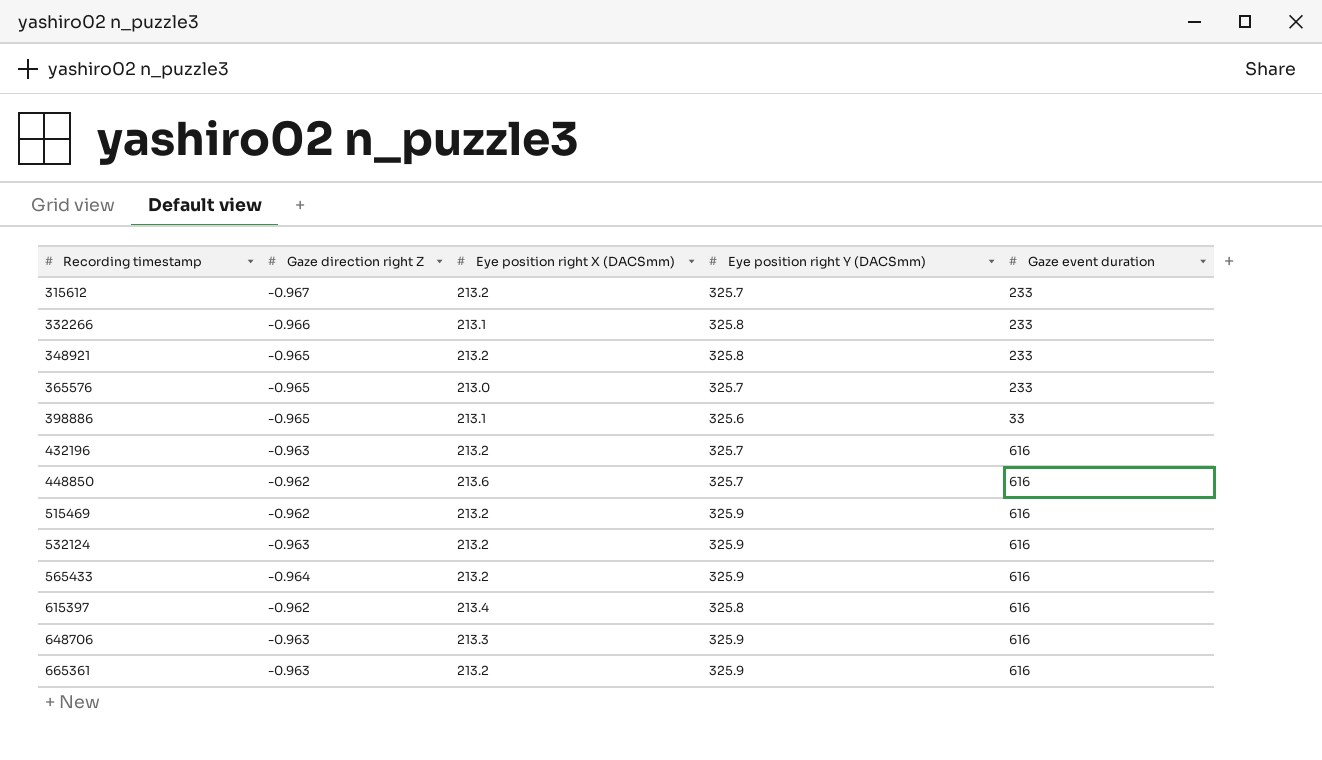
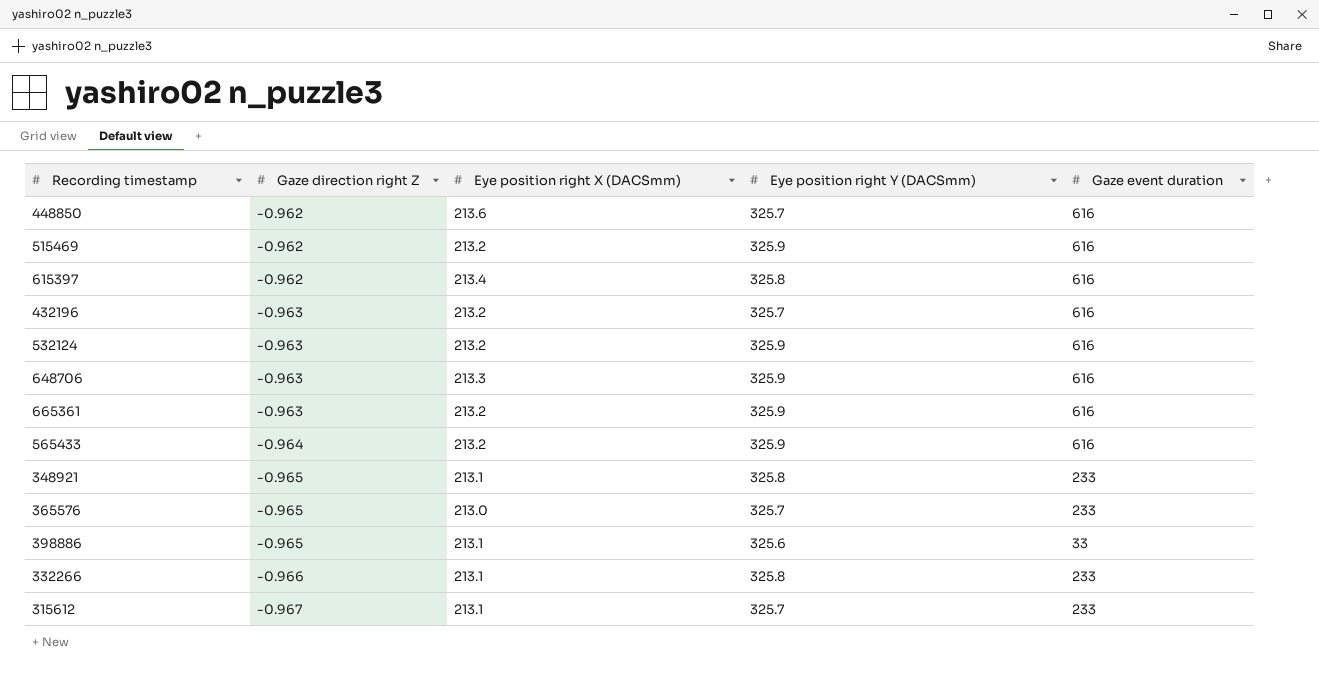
row order: Recording timestamp ascending -> Gaze direction right Z descending
348921 | Eye position right X (DACSmm): 213.2 -> 213.1
315612 | Eye position right X (DACSmm): 213.2 -> 213.1

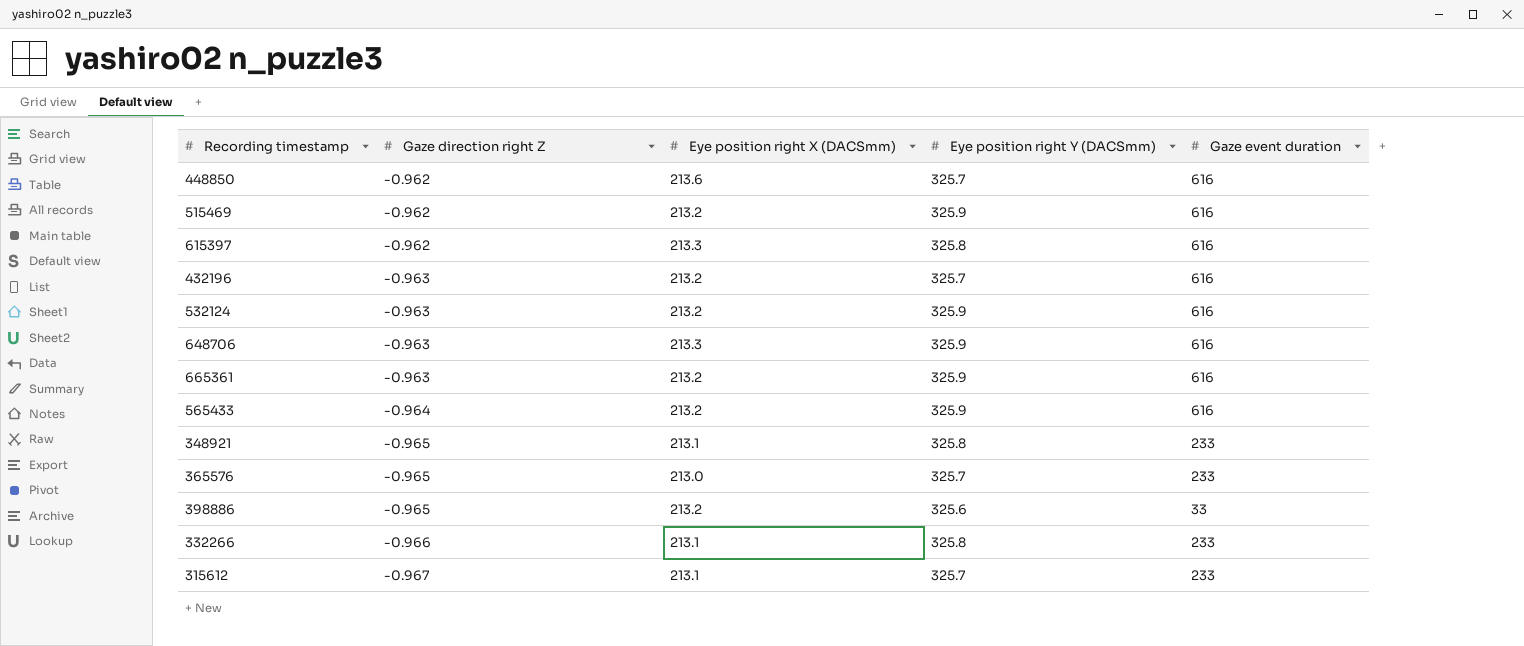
615397 | Eye position right X (DACSmm): 213.4 -> 213.3
398886 | Eye position right X (DACSmm): 213.1 -> 213.2

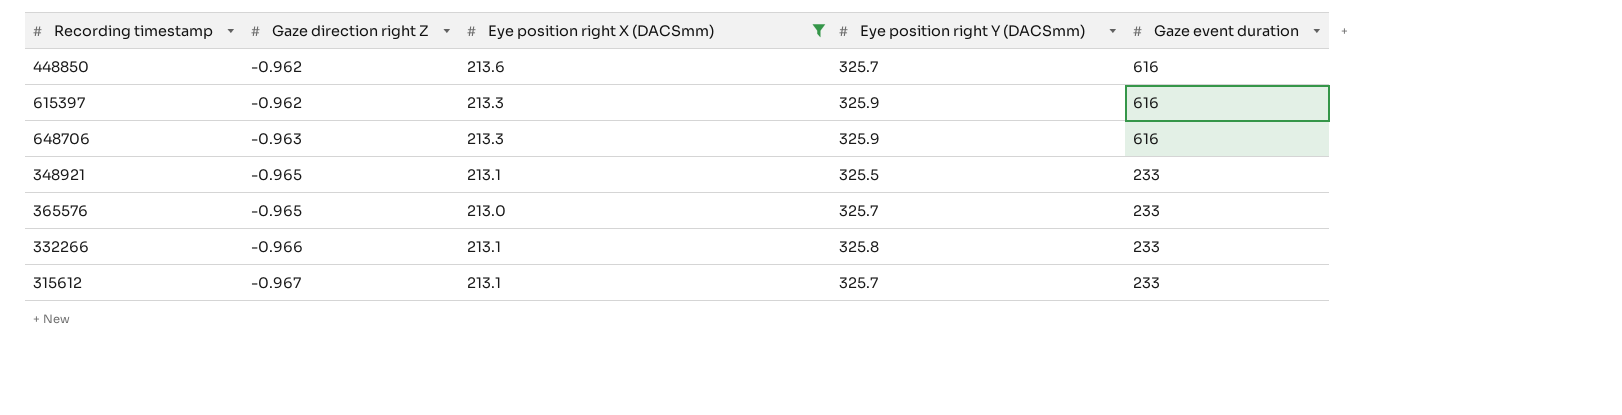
filter: none -> Eye position right X (DACSmm) != 213.2
615397 | Eye position right Y (DACSmm): 325.8 -> 325.9
348921 | Eye position right Y (DACSmm): 325.8 -> 325.5

